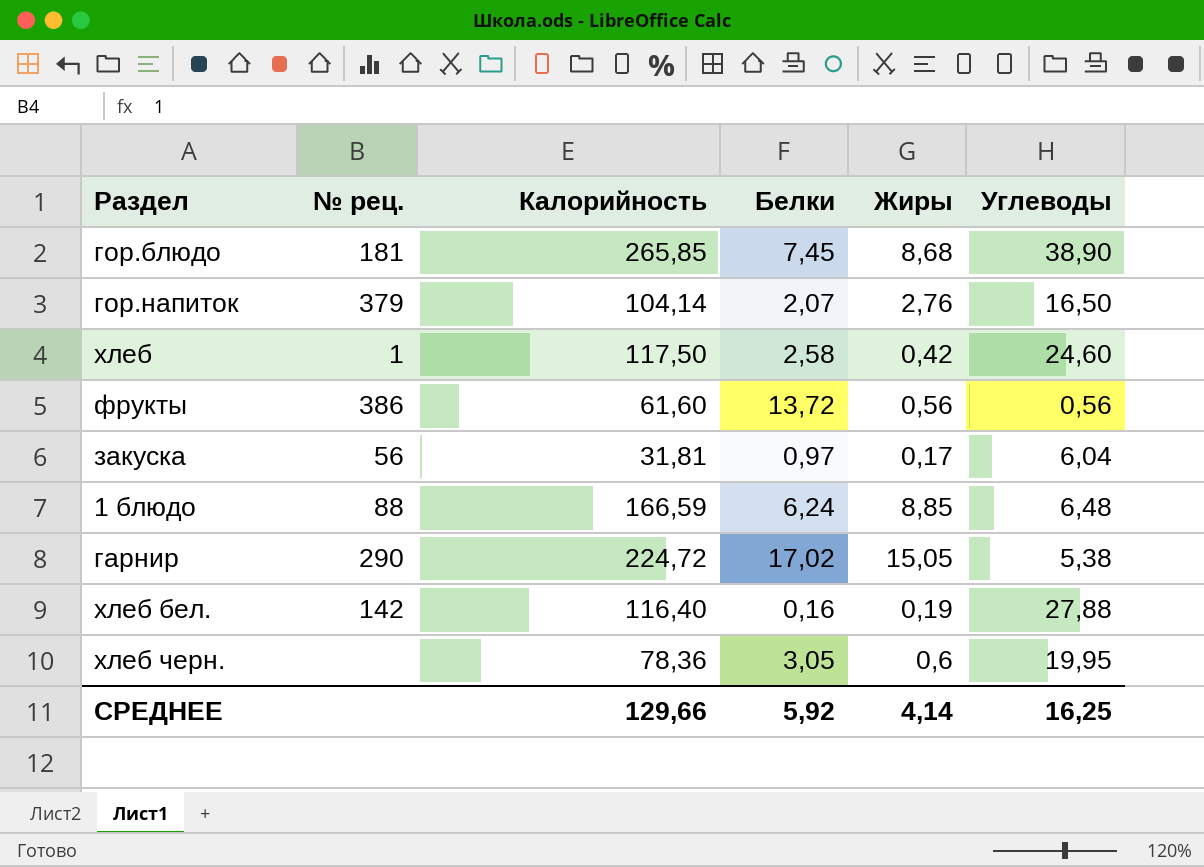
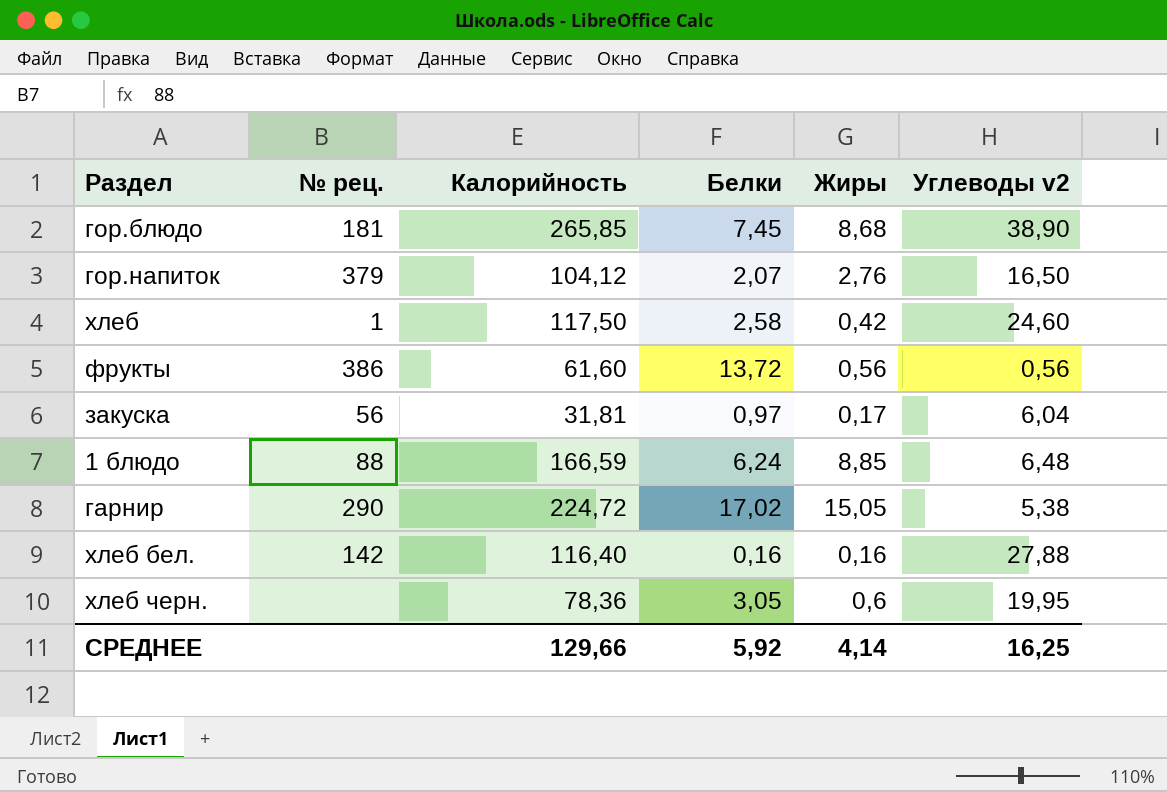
column name: Углеводы -> Углеводы v2
гор.напиток | Калорийность: 104,14 -> 104,12
хлеб бел. | Жиры: 0,19 -> 0,16

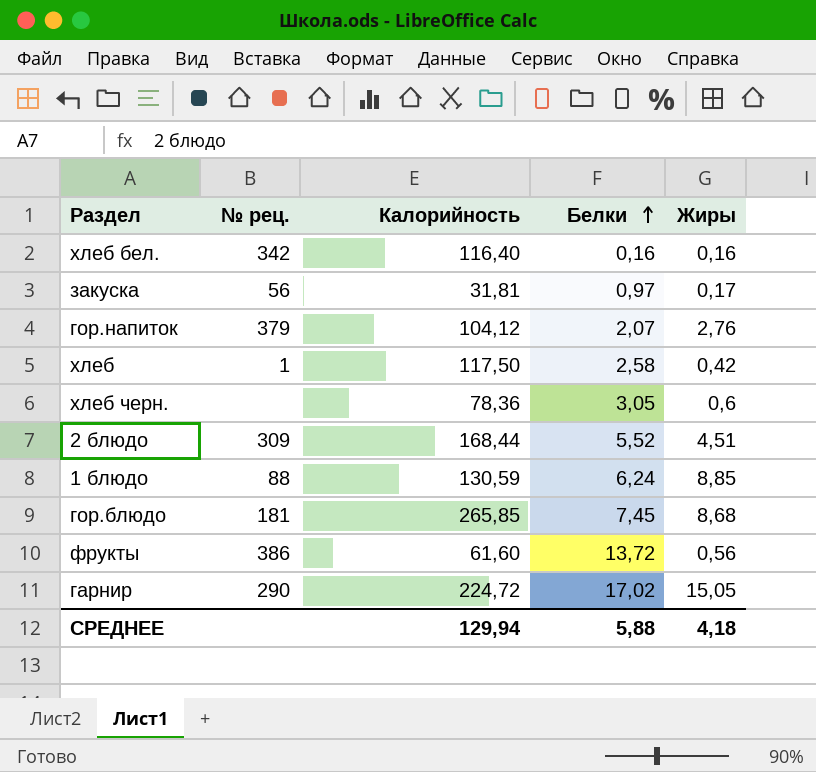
row order: none -> Белки ascending
column Углеводы v2 | position: 6 -> none
хлеб бел. | № рец.: 142 -> 342
row 2 блюдо: none -> 309 | 168,44 | 5,52 | 4,51
1 блюдо | Калорийность: 166,59 -> 130,59
СРЕДНЕЕ | Калорийность: 129,66 -> 129,94
СРЕДНЕЕ | Белки: 5,92 -> 5,88
СРЕДНЕЕ | Жиры: 4,14 -> 4,18

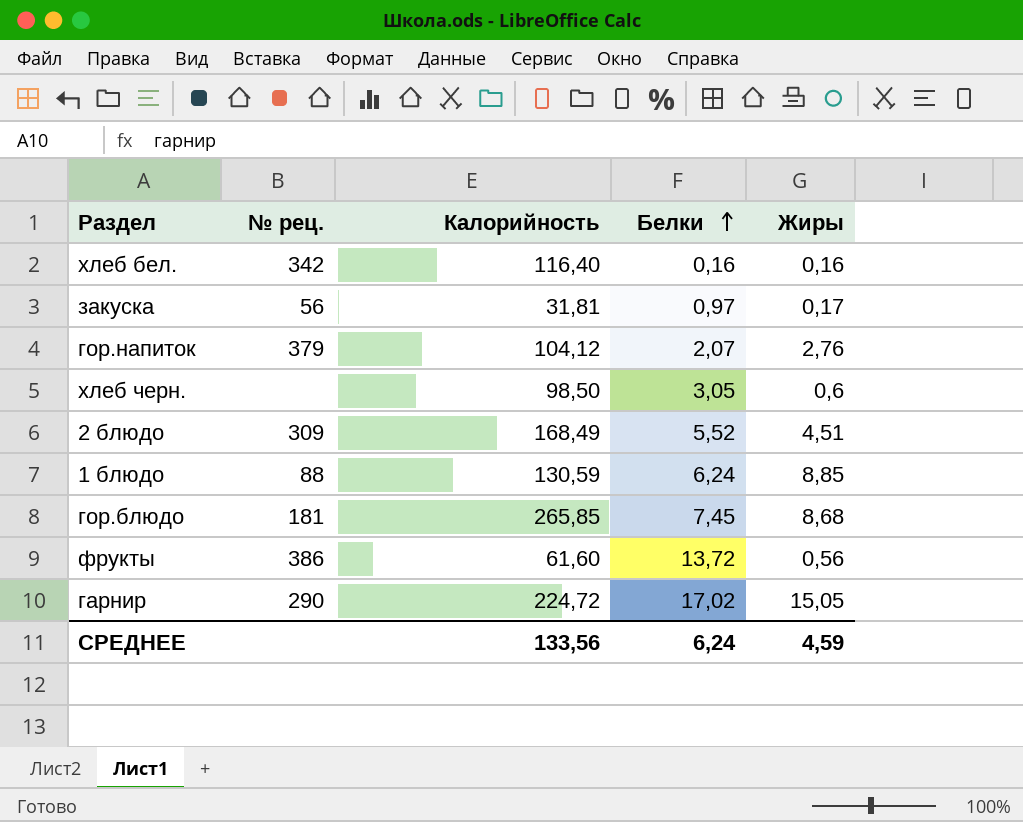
row хлеб: 1 | 117,50 | 2,58 | 0,42 -> none
хлеб черн. | Калорийность: 78,36 -> 98,50
2 блюдо | Калорийность: 168,44 -> 168,49
СРЕДНЕЕ | Калорийность: 129,94 -> 133,56
СРЕДНЕЕ | Белки: 5,88 -> 6,24
СРЕДНЕЕ | Жиры: 4,18 -> 4,59

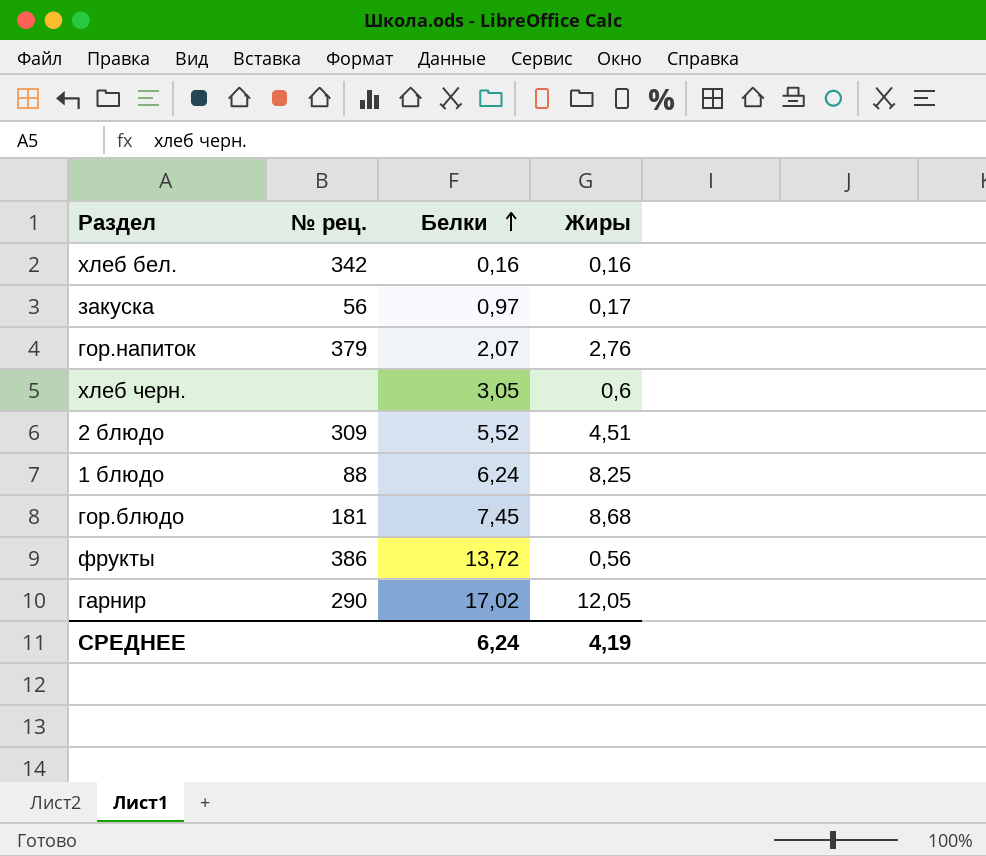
column Калорийность | position: 3 -> none
1 блюдо | Жиры: 8,85 -> 8,25
гарнир | Жиры: 15,05 -> 12,05
СРЕДНЕЕ | Жиры: 4,59 -> 4,19

